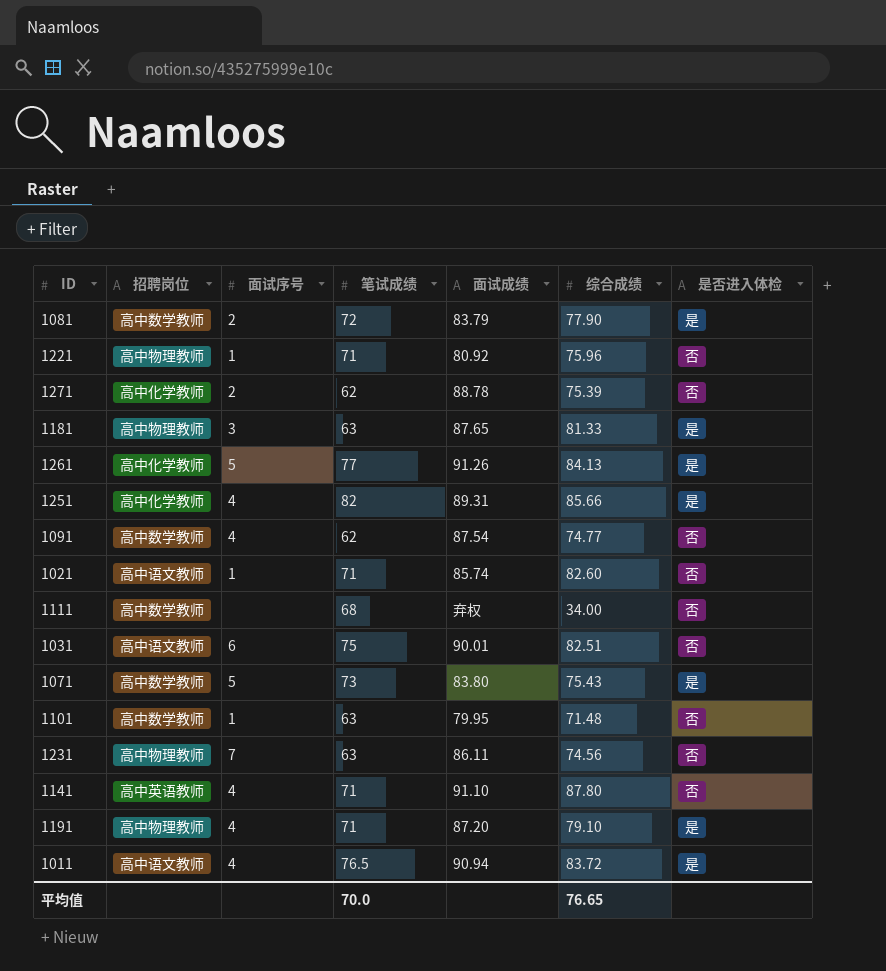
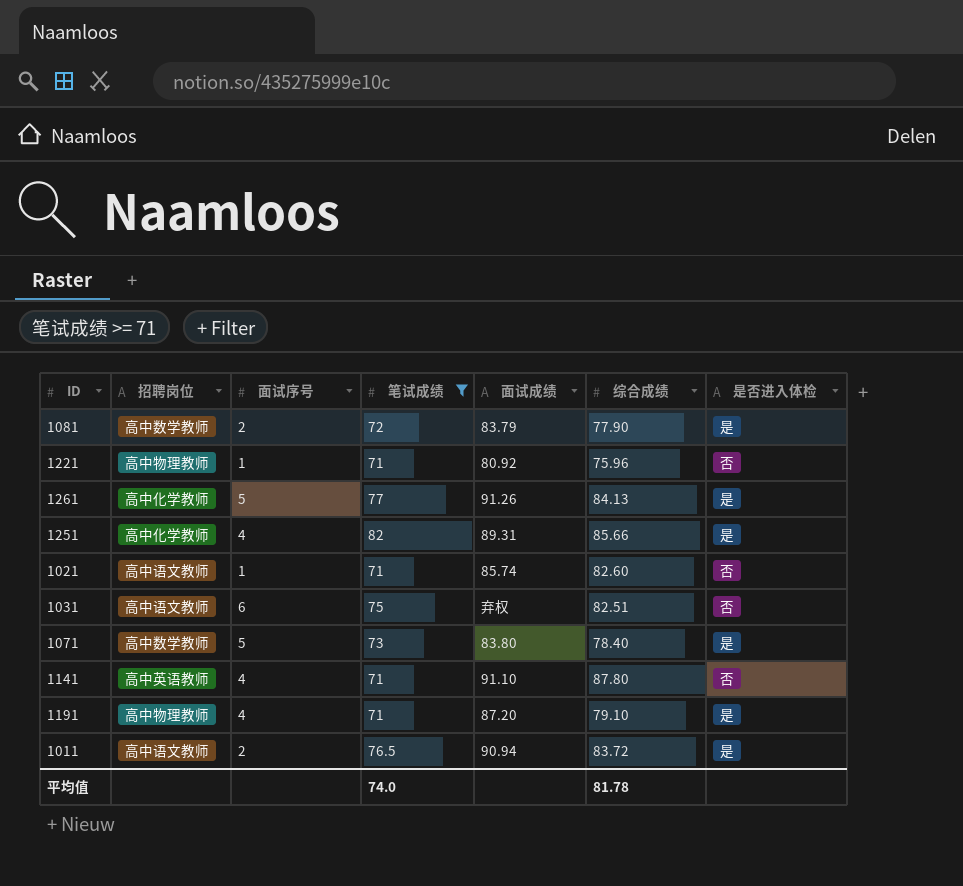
filter: none -> 笔试成绩 >= 71
1031 | 面试成绩: 90.01 -> 弃权
1071 | 综合成绩: 75.43 -> 78.40
1011 | 面试序号: 4 -> 2
平均值 | 笔试成绩: 70.0 -> 74.0
平均值 | 综合成绩: 76.65 -> 81.78

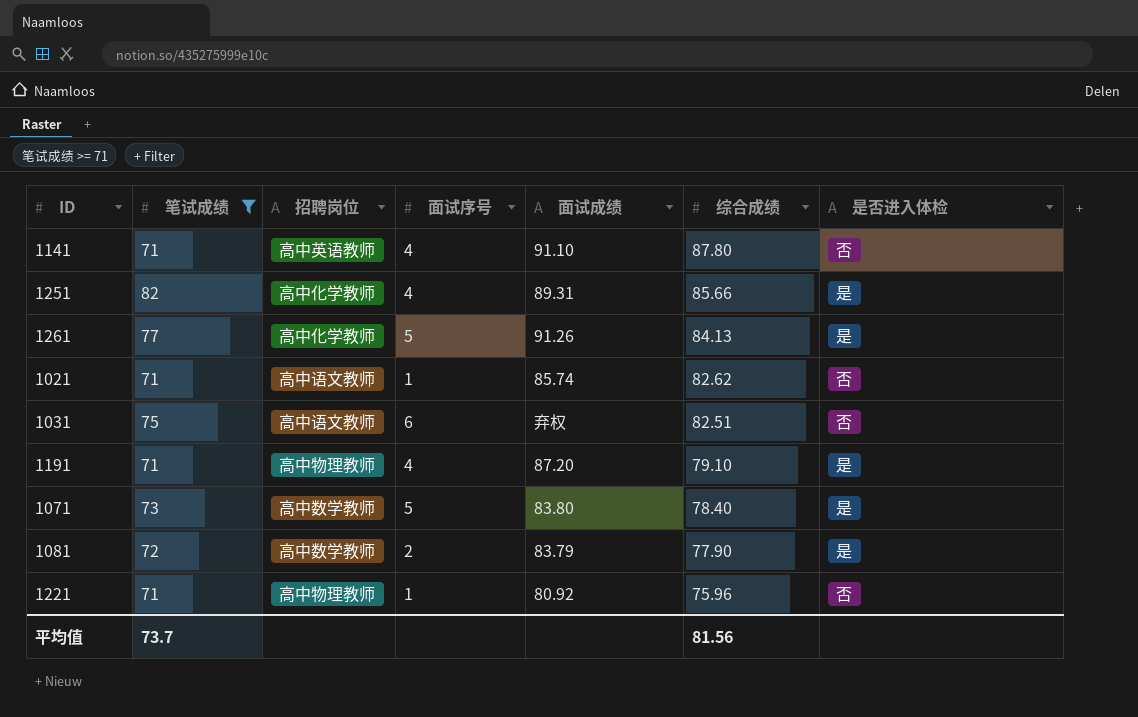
row order: none -> 综合成绩 descending
column 笔试成绩 | position: 4 -> 2
row 1011: 高中语文教师 | 2 | 76.5 | 90.94 | 83.72 | 是 -> none
1021 | 综合成绩: 82.60 -> 82.62
平均值 | 笔试成绩: 74.0 -> 73.7
平均值 | 综合成绩: 81.78 -> 81.56

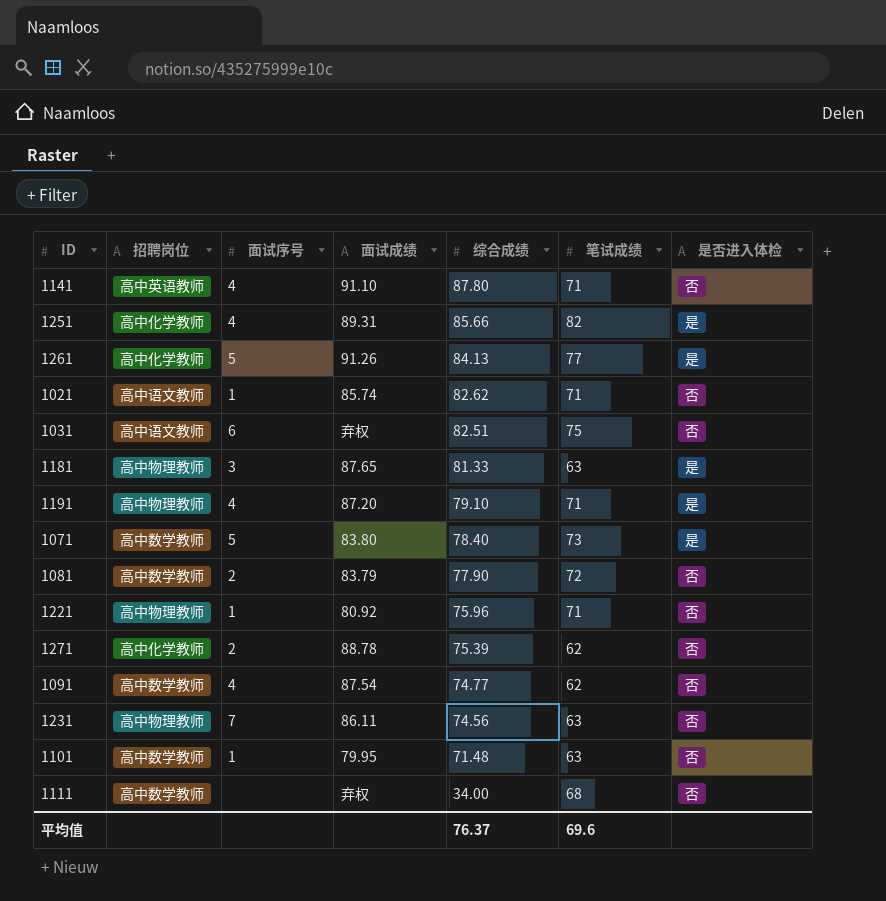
filter: 笔试成绩 >= 71 -> none
column 笔试成绩 | position: 2 -> 6
1081 | 是否进入体检: 是 -> 否
平均值 | 综合成绩: 81.56 -> 76.37
平均值 | 笔试成绩: 73.7 -> 69.6

